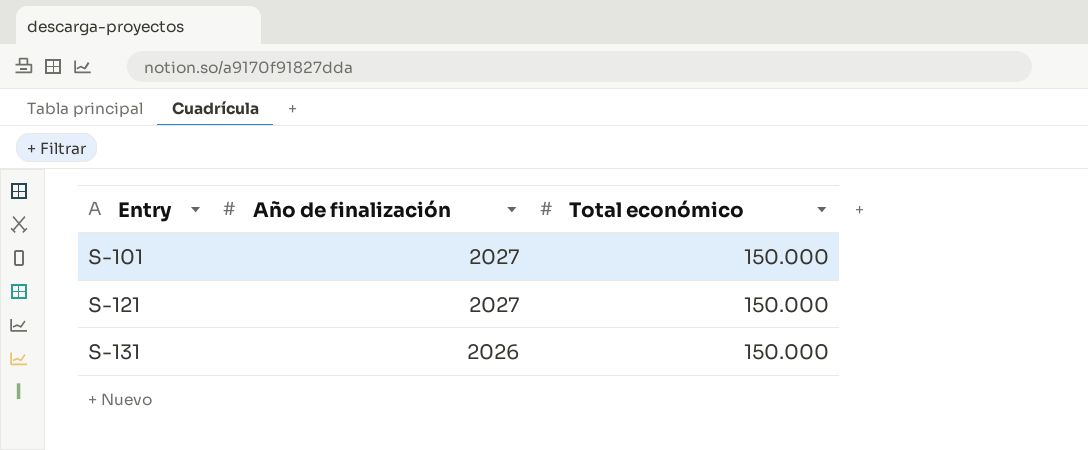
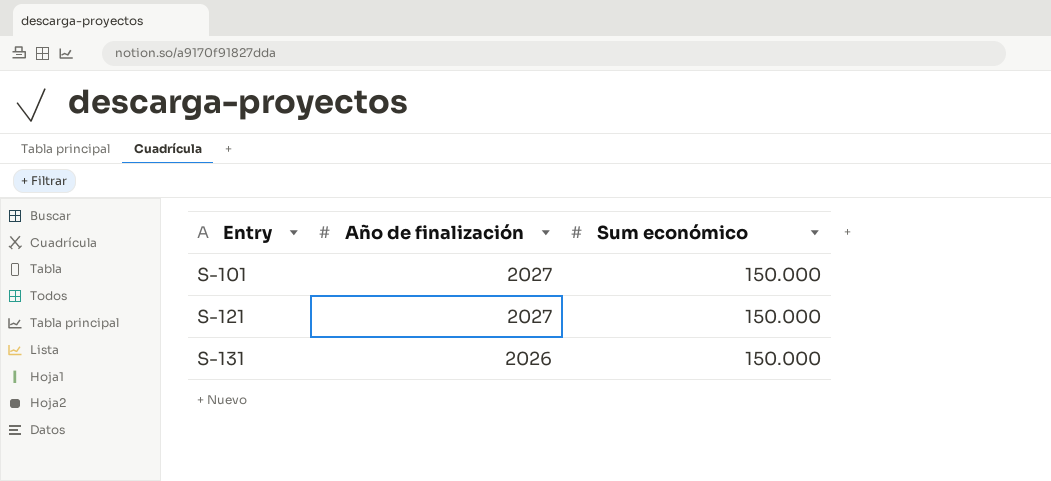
column name: Total económico -> Sum económico

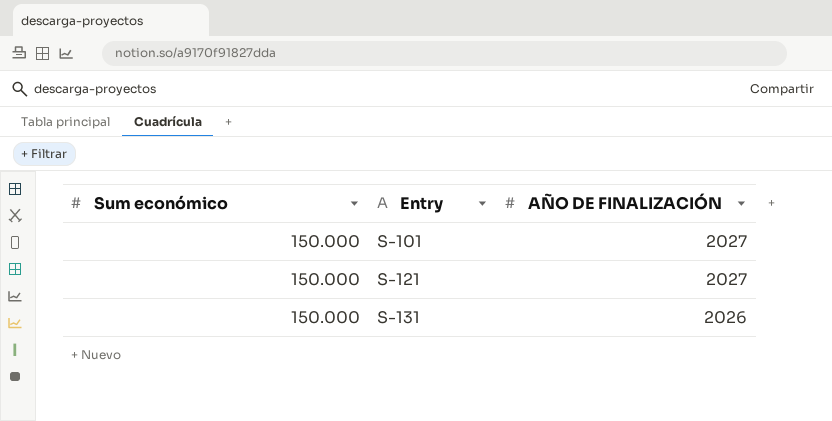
column Sum económico | position: 3 -> 1
column name: Año de finalización -> AÑO DE FINALIZACIÓN

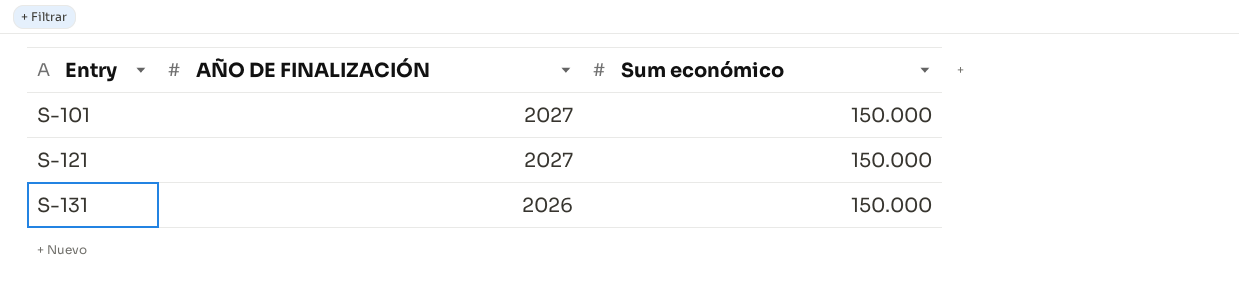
column Sum económico | position: 1 -> 3

